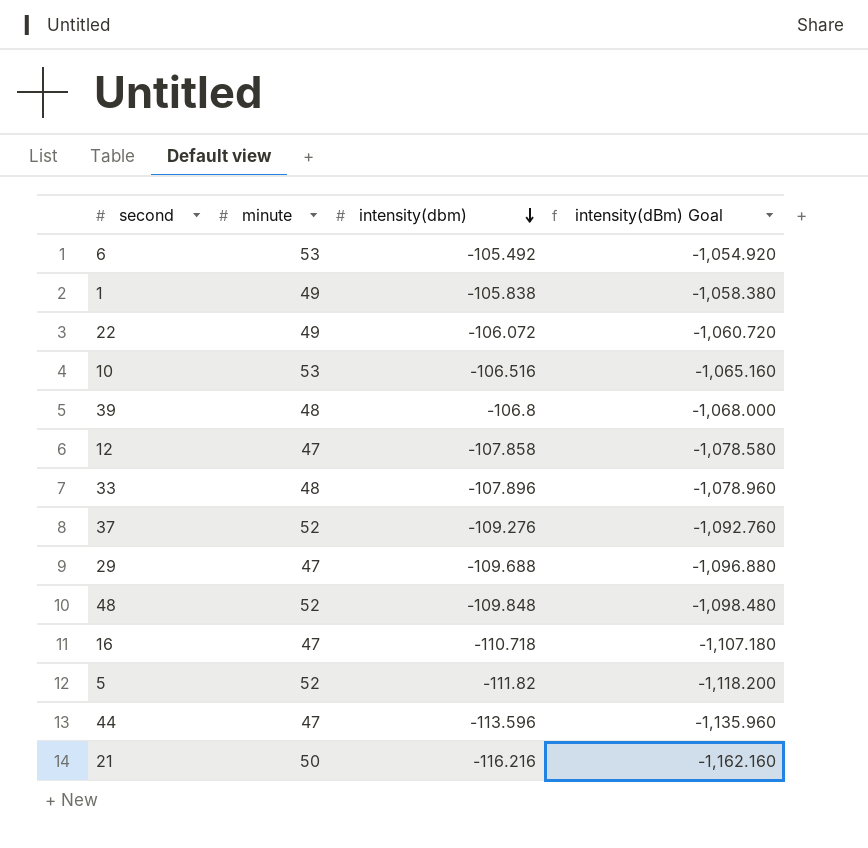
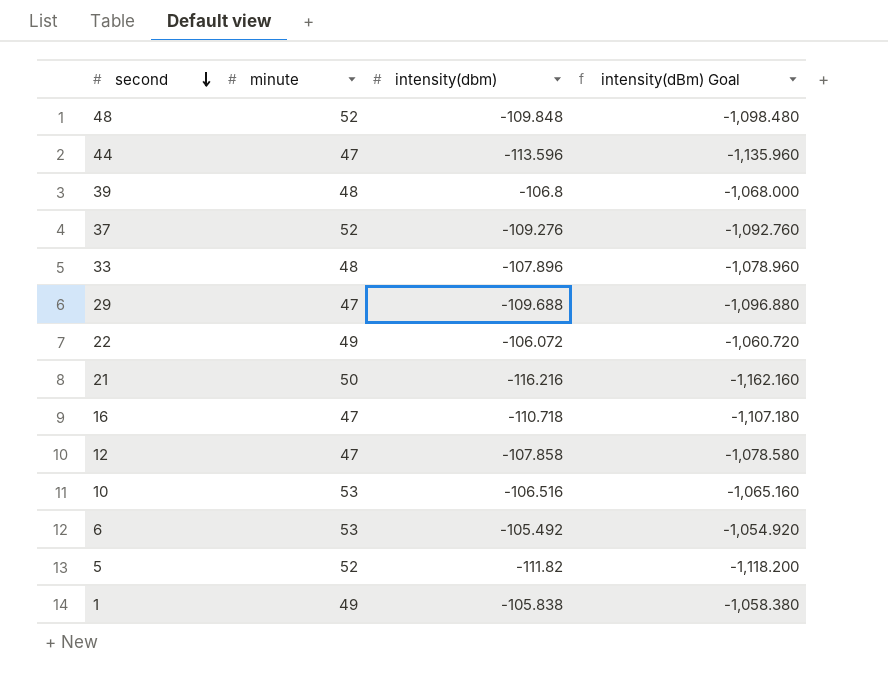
row order: intensity(dbm) descending -> second descending

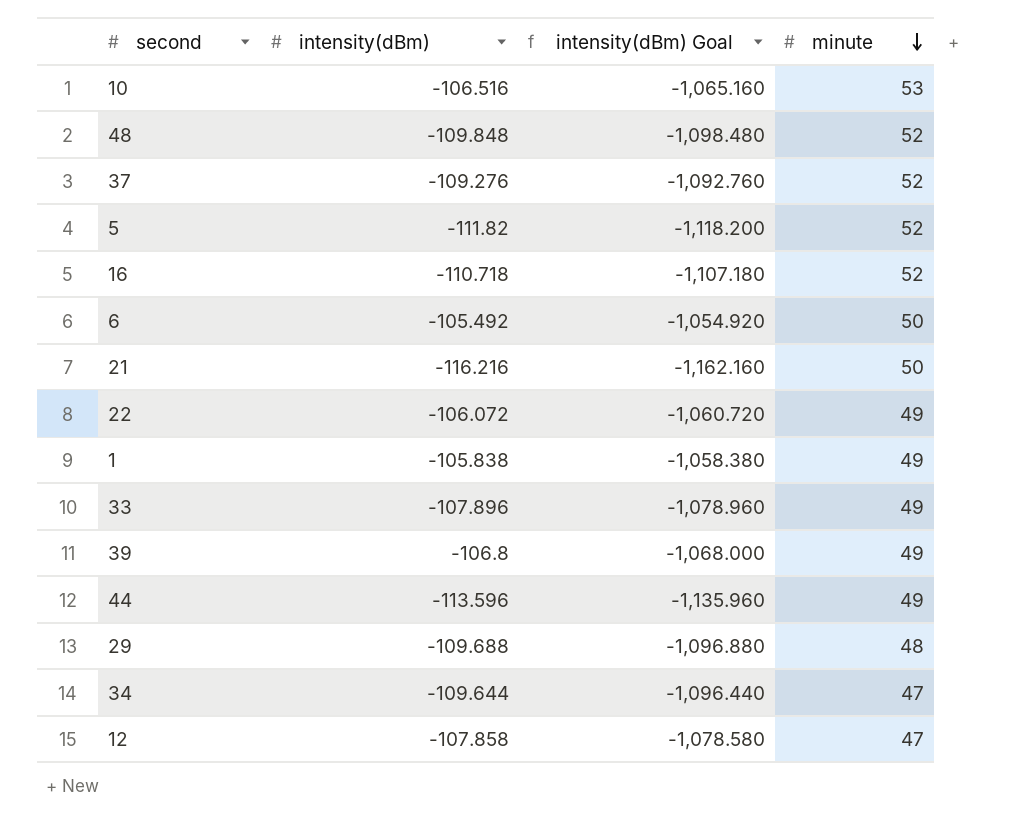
row order: second descending -> minute descending
column name: intensity(dbm) -> intensity(dBm)
column minute | position: 2 -> 4
16 | minute: 47 -> 52
6 | minute: 53 -> 50
33 | minute: 48 -> 49
39 | minute: 48 -> 49
44 | minute: 47 -> 49
29 | minute: 47 -> 48
row 34: none -> -109.644 | -1,096.440 | 47

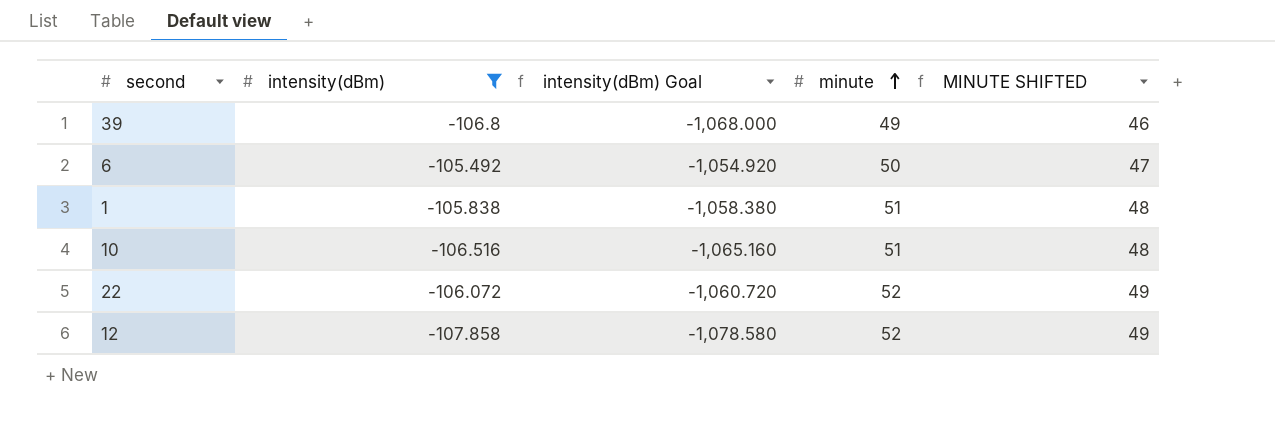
filter: none -> intensity(dBm) >= -107.858
row order: minute descending -> minute ascending
column MINUTE SHIFTED | formula: none -> [minute] - 3
1 | minute: 49 -> 51
10 | minute: 53 -> 51
22 | minute: 49 -> 52
12 | minute: 47 -> 52

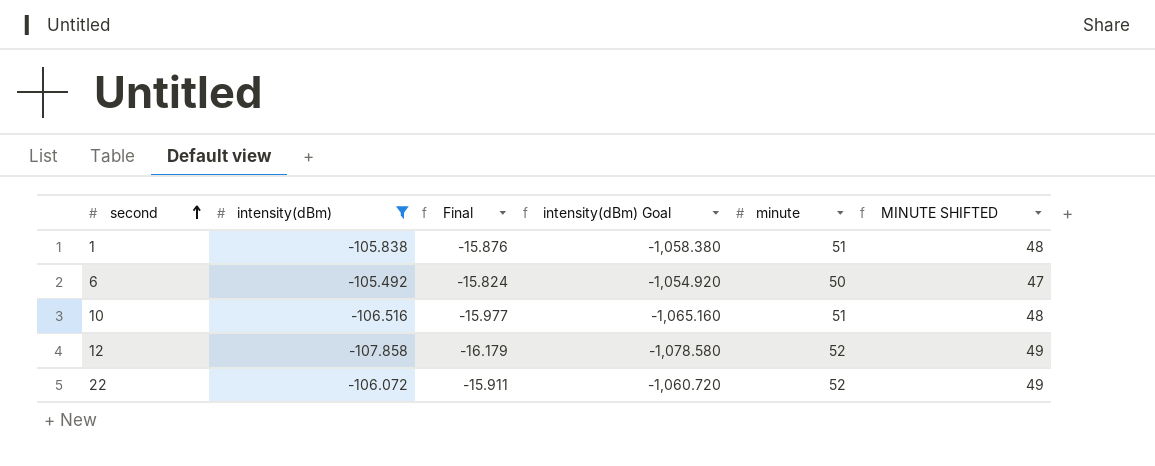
row order: minute ascending -> second ascending
column Final | formula: none -> [intensity(dBm)] * 0.15
row 39: -106.8 | -1,068.000 | 49 | 46 -> none

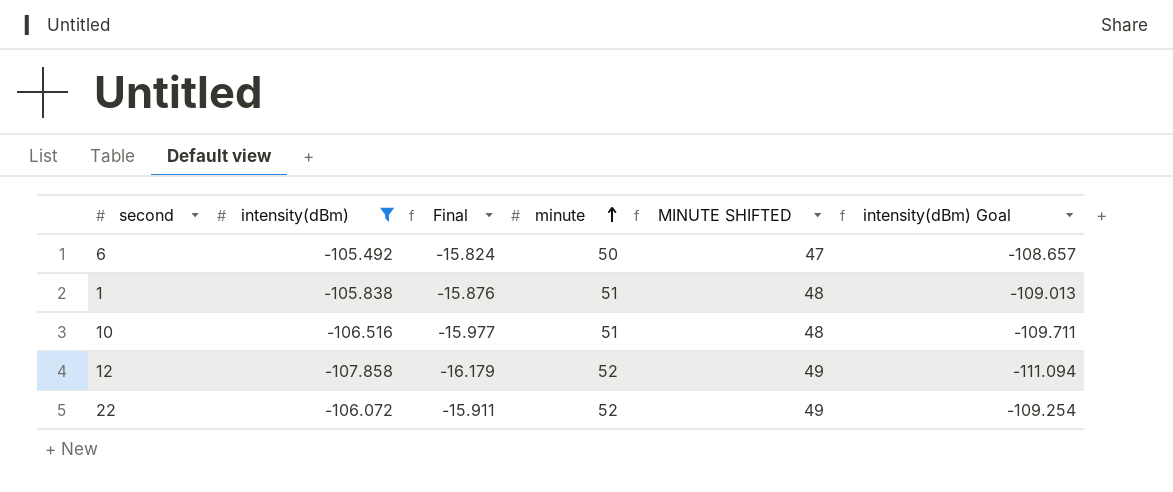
row order: second ascending -> minute ascending
column intensity(dBm) Goal | formula: [intensity(dBm)] * 10 -> [intensity(dBm)] * 1.03
column intensity(dBm) Goal | position: 4 -> 6

